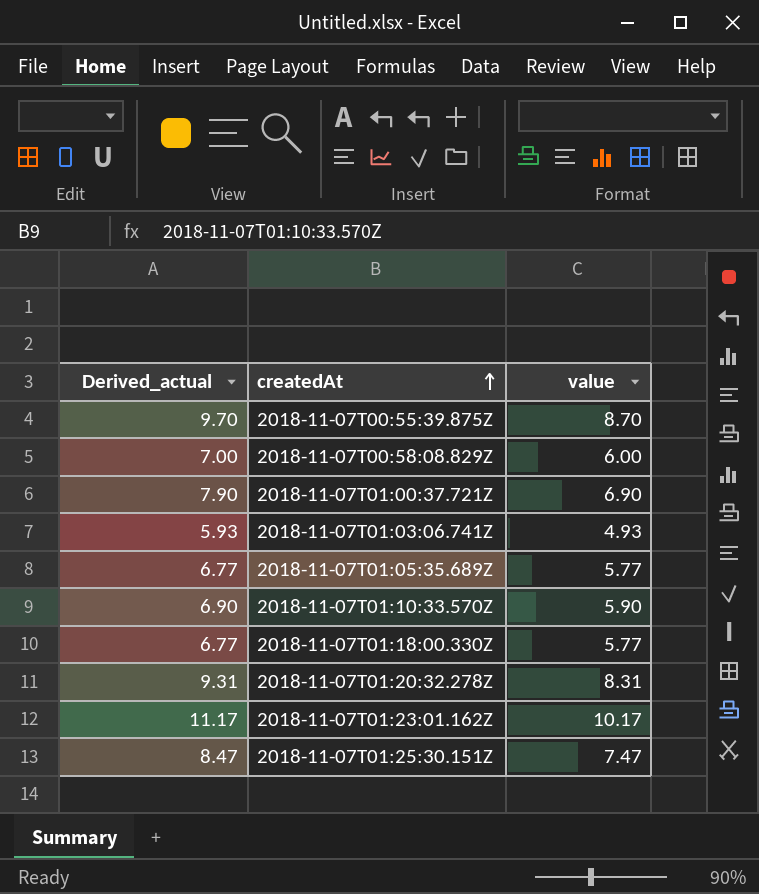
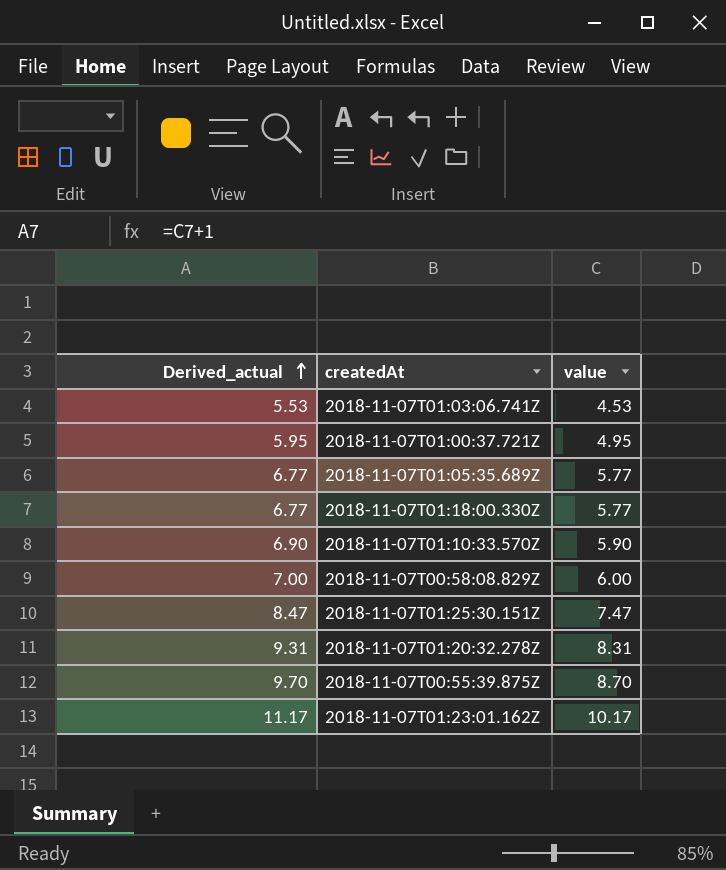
row order: createdAt ascending -> Derived_actual ascending
2018-11-07T01:03:06.741Z | Derived_actual: 5.93 -> 5.53
2018-11-07T01:03:06.741Z | value: 4.93 -> 4.53
2018-11-07T01:00:37.721Z | Derived_actual: 7.90 -> 5.95
2018-11-07T01:00:37.721Z | value: 6.90 -> 4.95

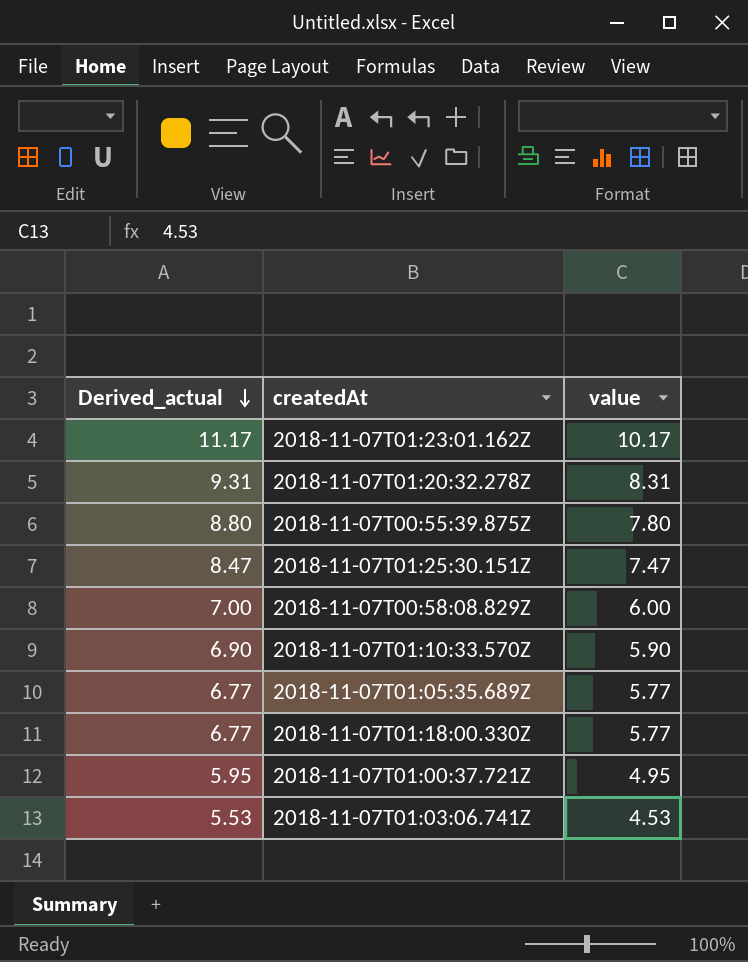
row order: Derived_actual ascending -> Derived_actual descending
2018-11-07T00:55:39.875Z | Derived_actual: 9.70 -> 8.80
2018-11-07T00:55:39.875Z | value: 8.70 -> 7.80

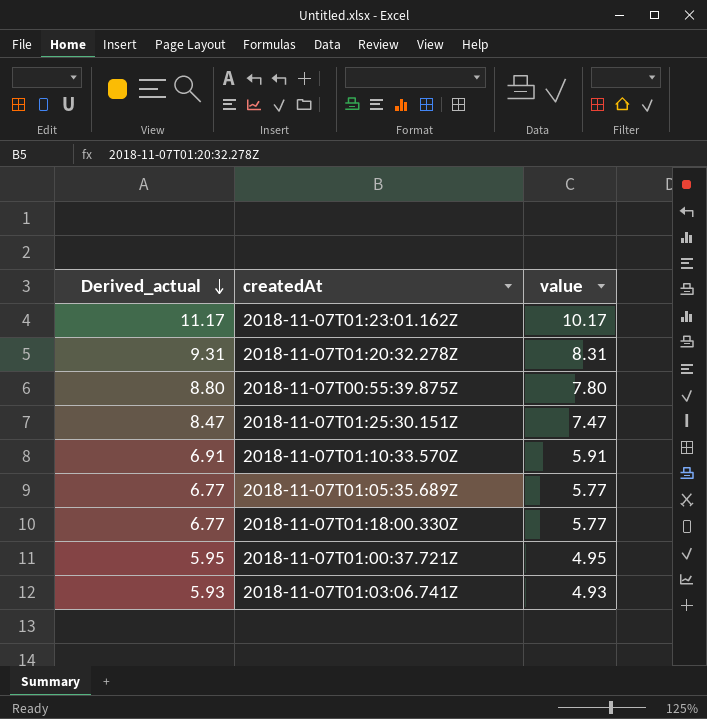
row 2018-11-07T00:58:08.829Z: 7.00 | 6.00 -> none
2018-11-07T01:10:33.570Z | Derived_actual: 6.90 -> 6.91
2018-11-07T01:10:33.570Z | value: 5.90 -> 5.91
2018-11-07T01:03:06.741Z | Derived_actual: 5.53 -> 5.93
2018-11-07T01:03:06.741Z | value: 4.53 -> 4.93

